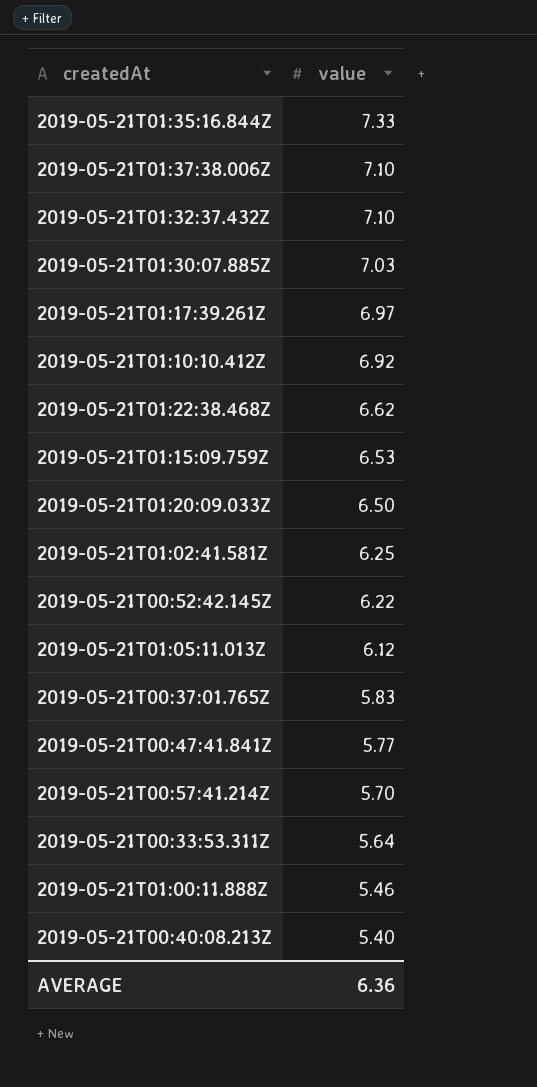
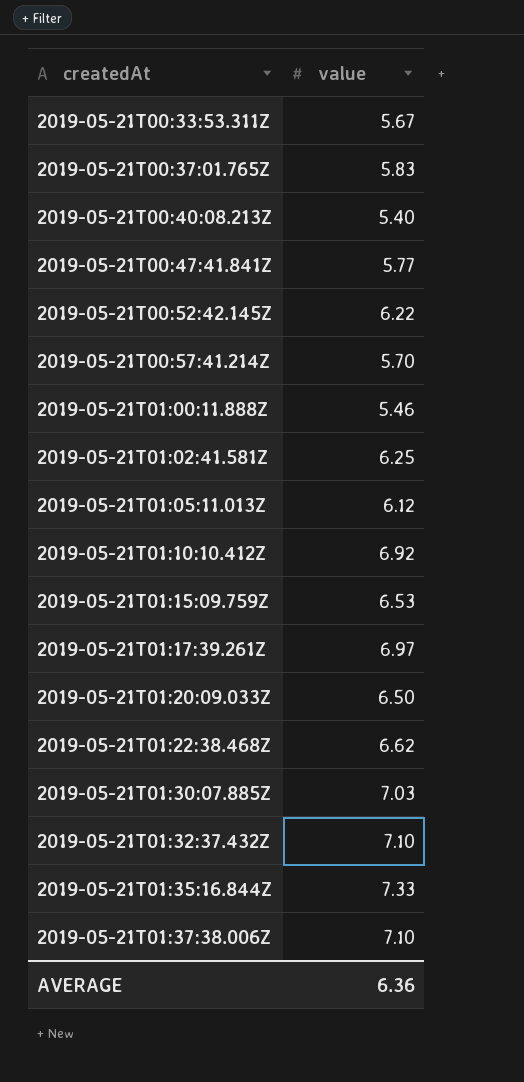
row order: value descending -> createdAt ascending
2019-05-21T00:33:53.311Z | value: 5.64 -> 5.67

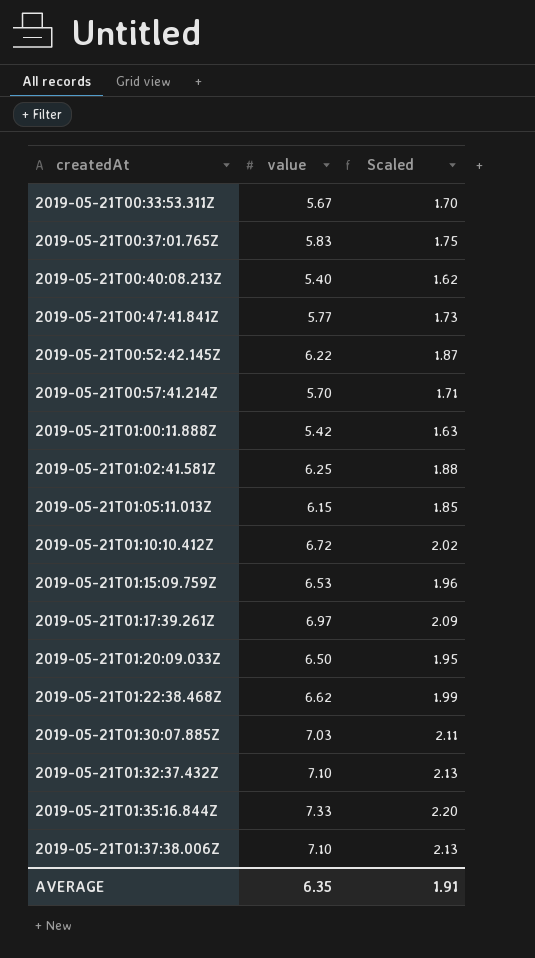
column Scaled | formula: none -> [value] * 0.3
2019-05-21T01:00:11.888Z | value: 5.46 -> 5.42
2019-05-21T01:05:11.013Z | value: 6.12 -> 6.15
2019-05-21T01:10:10.412Z | value: 6.92 -> 6.72
AVERAGE | value: 6.36 -> 6.35

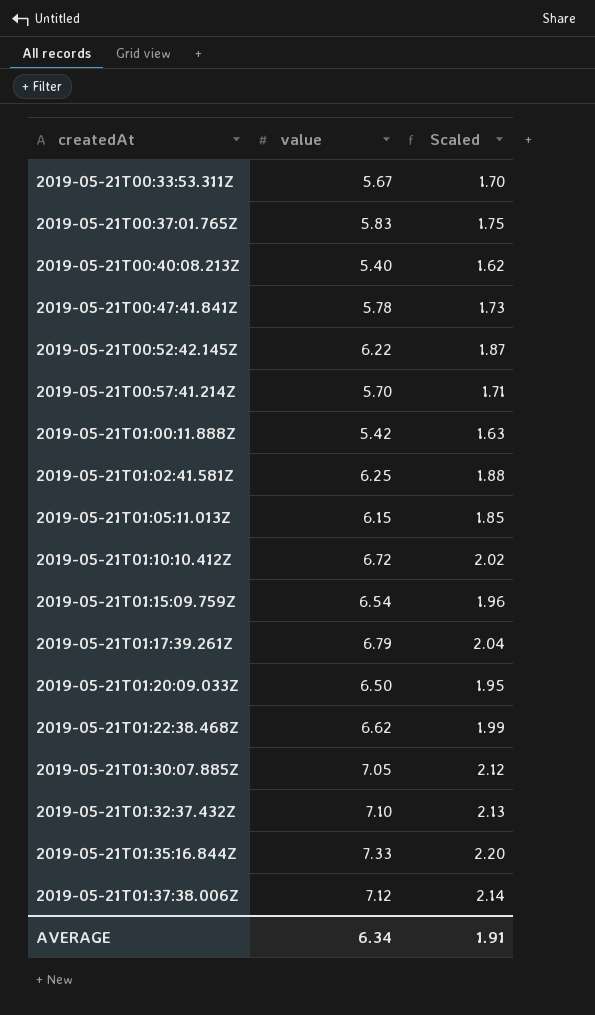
2019-05-21T00:47:41.841Z | value: 5.77 -> 5.78
2019-05-21T01:15:09.759Z | value: 6.53 -> 6.54
2019-05-21T01:17:39.261Z | value: 6.97 -> 6.79
2019-05-21T01:17:39.261Z | Scaled: 2.09 -> 2.04
2019-05-21T01:30:07.885Z | value: 7.03 -> 7.05
2019-05-21T01:30:07.885Z | Scaled: 2.11 -> 2.12
2019-05-21T01:37:38.006Z | value: 7.10 -> 7.12
2019-05-21T01:37:38.006Z | Scaled: 2.13 -> 2.14
AVERAGE | value: 6.35 -> 6.34

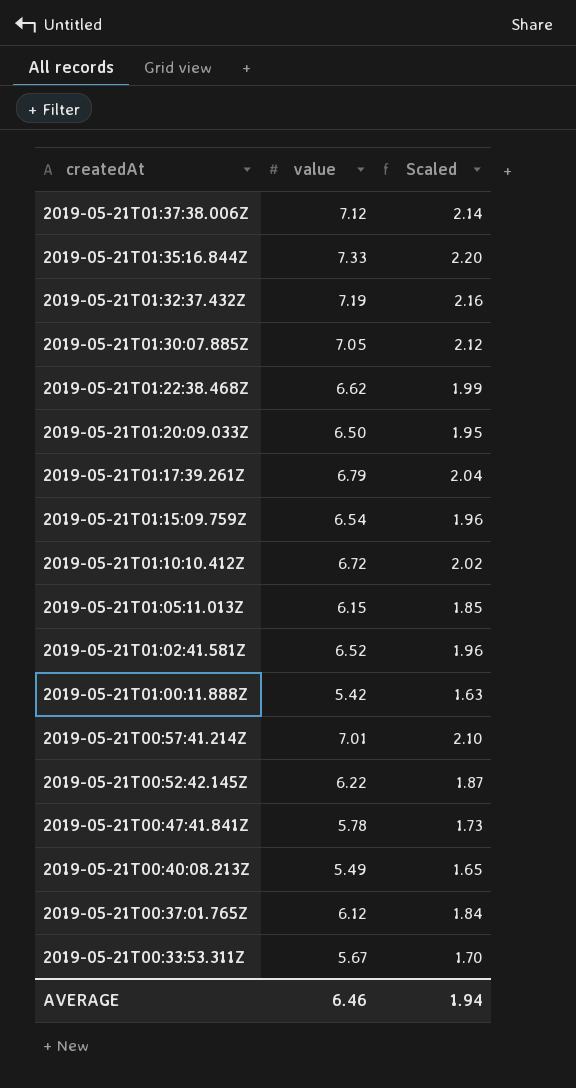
row order: createdAt ascending -> createdAt descending
2019-05-21T01:32:37.432Z | value: 7.10 -> 7.19
2019-05-21T01:32:37.432Z | Scaled: 2.13 -> 2.16
2019-05-21T01:02:41.581Z | value: 6.25 -> 6.52
2019-05-21T01:02:41.581Z | Scaled: 1.88 -> 1.96
2019-05-21T00:57:41.214Z | value: 5.70 -> 7.01
2019-05-21T00:57:41.214Z | Scaled: 1.71 -> 2.10
2019-05-21T00:40:08.213Z | value: 5.40 -> 5.49
2019-05-21T00:40:08.213Z | Scaled: 1.62 -> 1.65
2019-05-21T00:37:01.765Z | value: 5.83 -> 6.12
2019-05-21T00:37:01.765Z | Scaled: 1.75 -> 1.84
AVERAGE | value: 6.34 -> 6.46
AVERAGE | Scaled: 1.91 -> 1.94

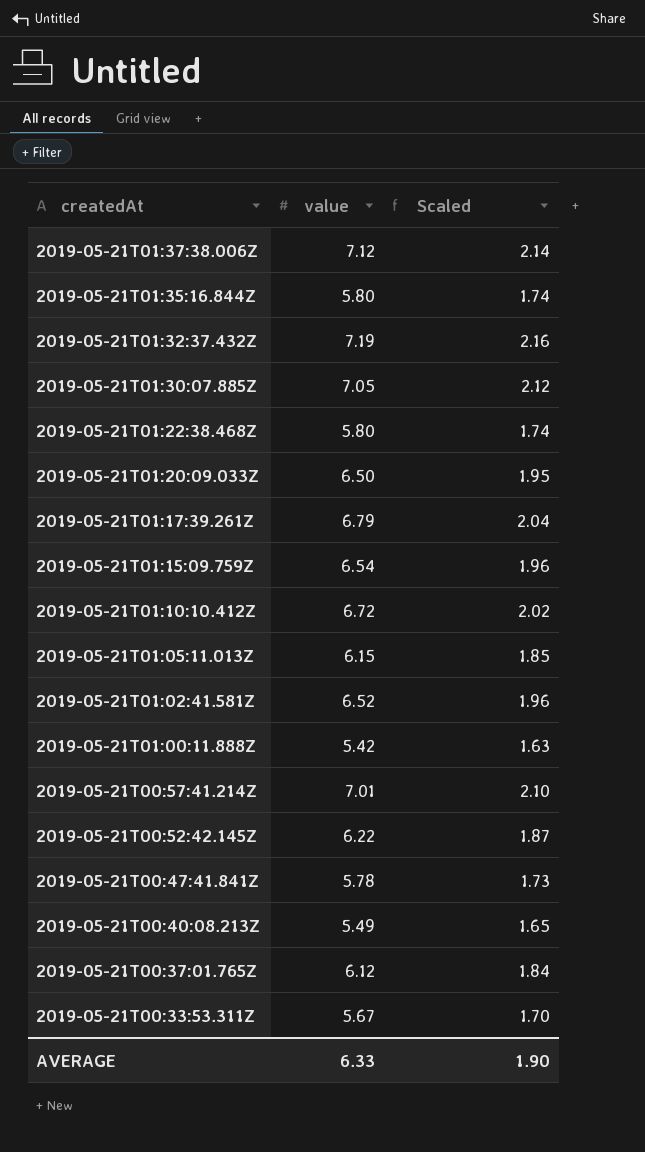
2019-05-21T01:35:16.844Z | value: 7.33 -> 5.80
2019-05-21T01:35:16.844Z | Scaled: 2.20 -> 1.74
2019-05-21T01:22:38.468Z | value: 6.62 -> 5.80
2019-05-21T01:22:38.468Z | Scaled: 1.99 -> 1.74
AVERAGE | value: 6.46 -> 6.33
AVERAGE | Scaled: 1.94 -> 1.90

